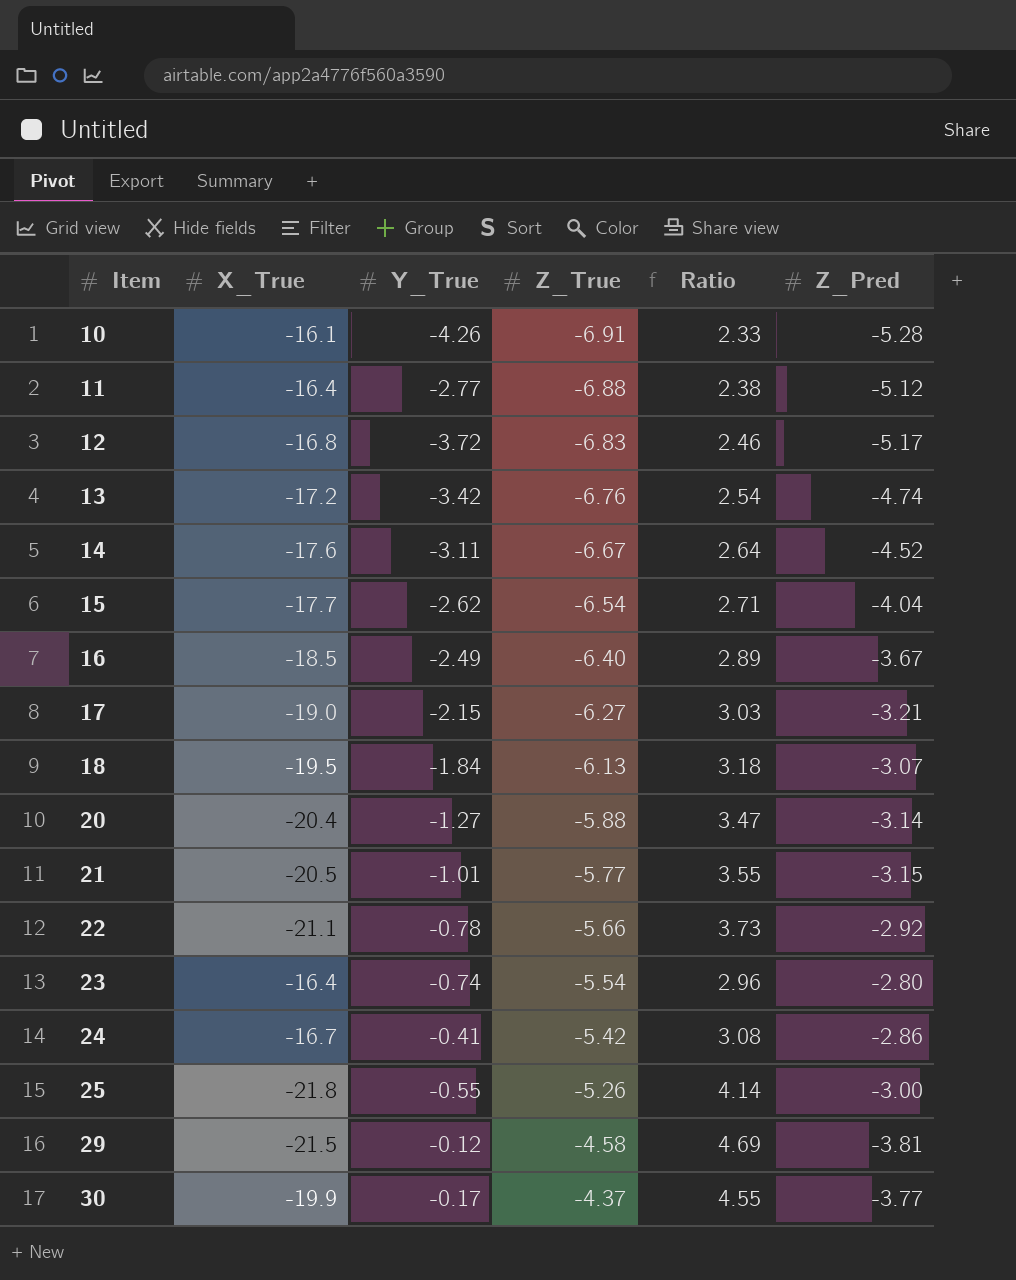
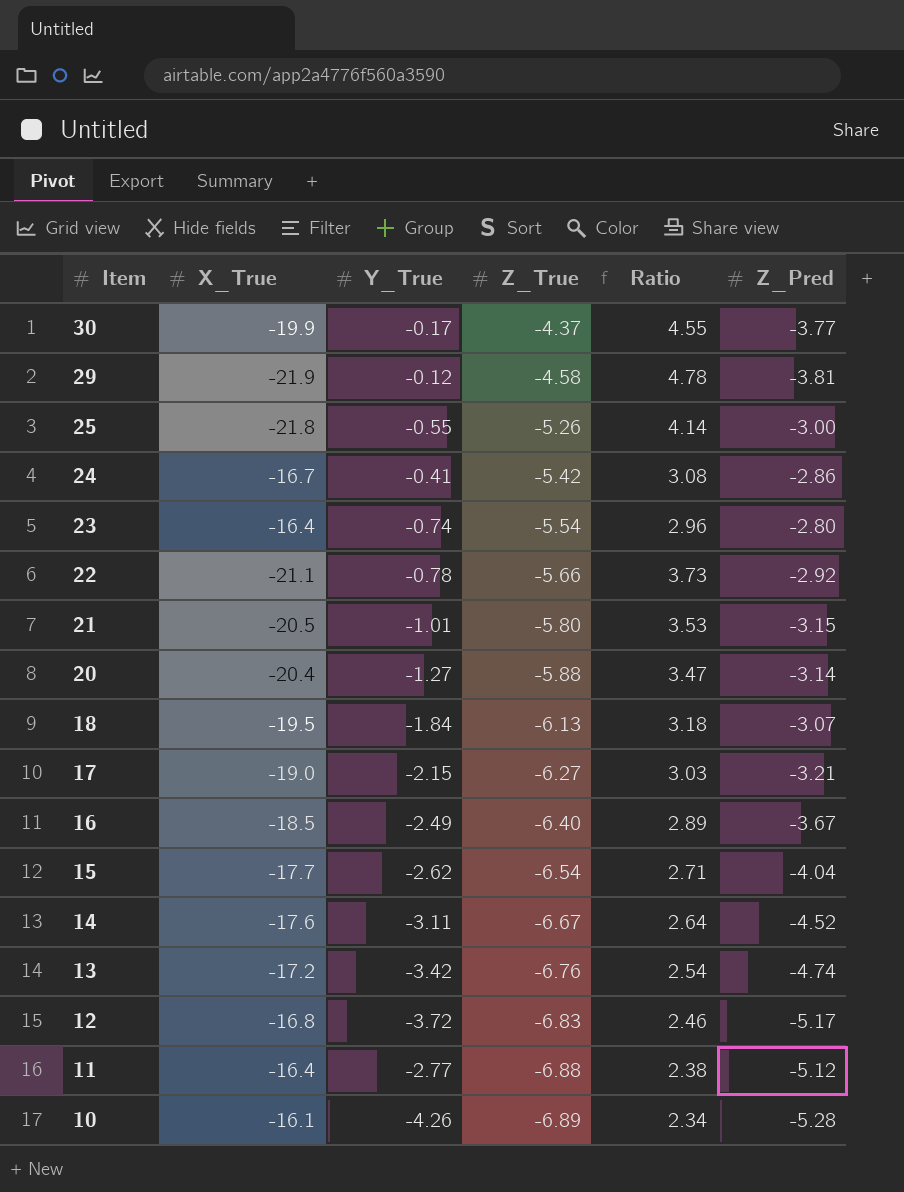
row order: Item ascending -> Item descending
29 | X_True: -21.5 -> -21.9
29 | Ratio: 4.69 -> 4.78
21 | Z_True: -5.77 -> -5.80
21 | Ratio: 3.55 -> 3.53
10 | Z_True: -6.91 -> -6.89
10 | Ratio: 2.33 -> 2.34

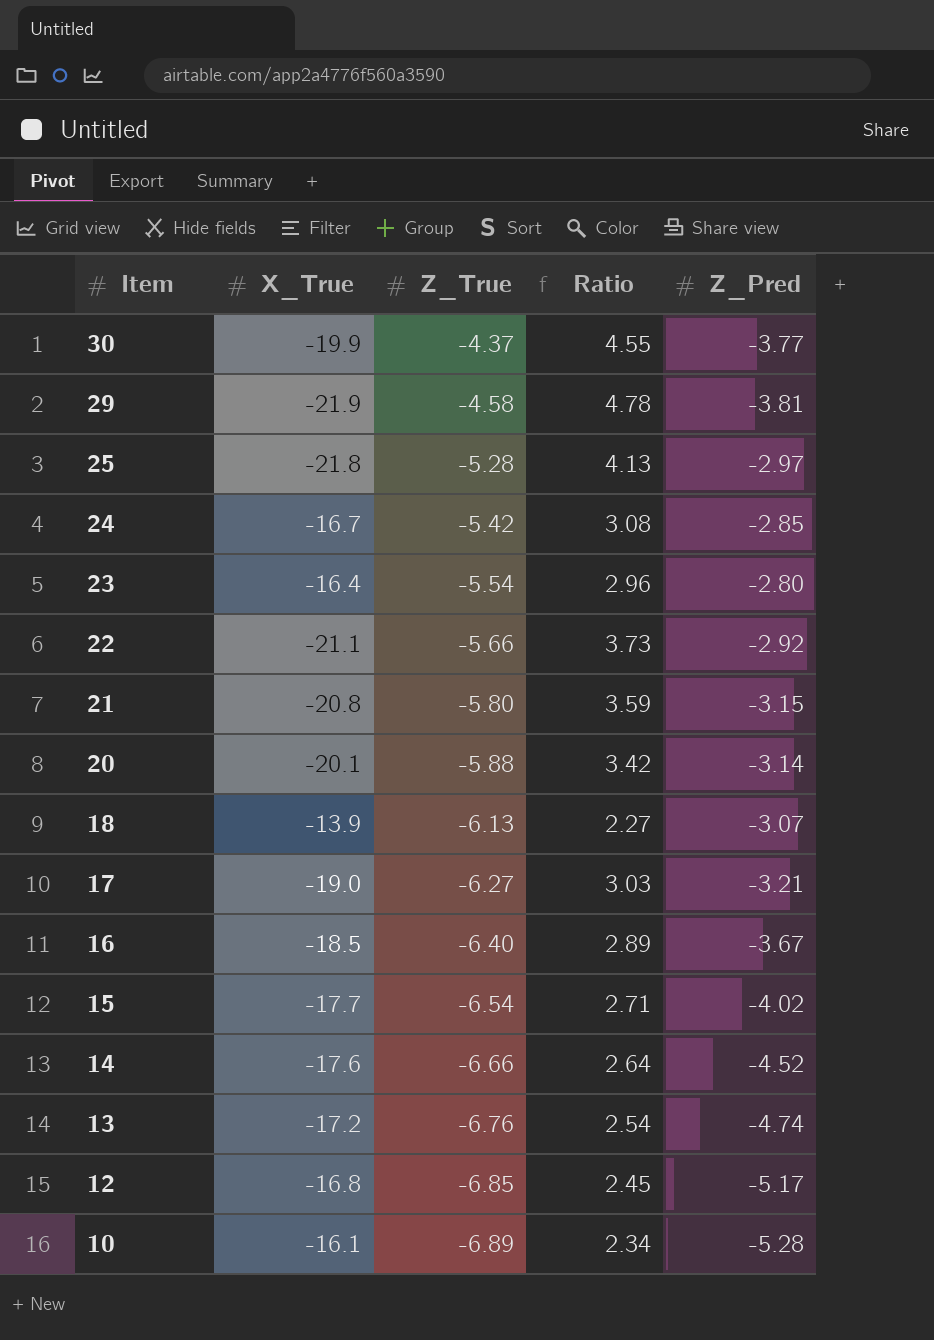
column Y_True | position: 3 -> none
row 11: -16.4 | -2.77 | -6.88 | 2.38 | -5.12 -> none
25 | Z_True: -5.26 -> -5.28
25 | Ratio: 4.14 -> 4.13
25 | Z_Pred: -3.00 -> -2.97
24 | Z_Pred: -2.86 -> -2.85
21 | X_True: -20.5 -> -20.8
21 | Ratio: 3.53 -> 3.59
20 | X_True: -20.4 -> -20.1
20 | Ratio: 3.47 -> 3.42
18 | X_True: -19.5 -> -13.9
18 | Ratio: 3.18 -> 2.27
15 | Z_Pred: -4.04 -> -4.02
14 | Z_True: -6.67 -> -6.66
12 | Z_True: -6.83 -> -6.85
12 | Ratio: 2.46 -> 2.45

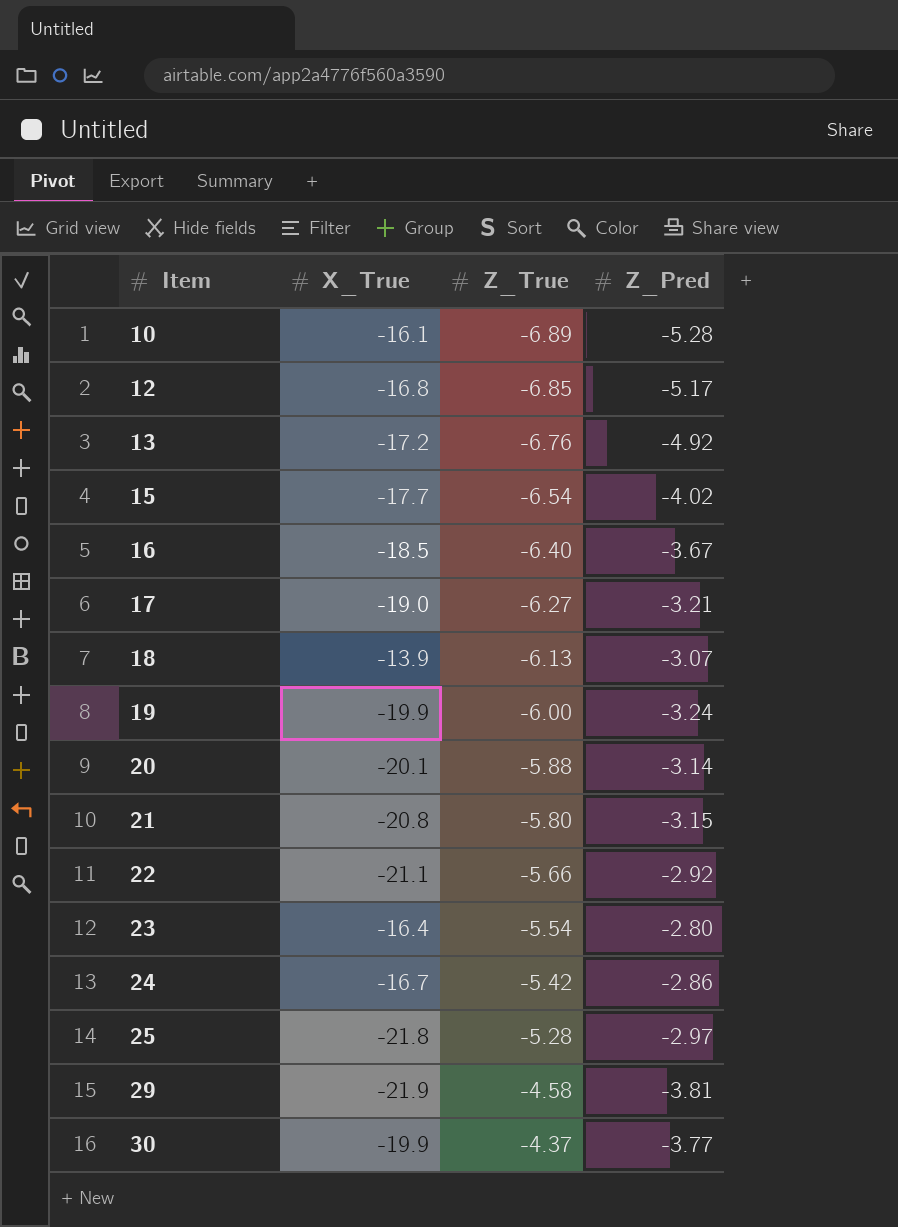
row order: Item descending -> Item ascending
column Ratio | formula: [X_True] / [Z_True] -> none
row 14: -17.6 | -6.66 | 2.64 | -4.52 -> none
13 | Z_Pred: -4.74 -> -4.92
row 19: none -> -19.9 | -6.00 | -3.24
24 | Z_Pred: -2.85 -> -2.86

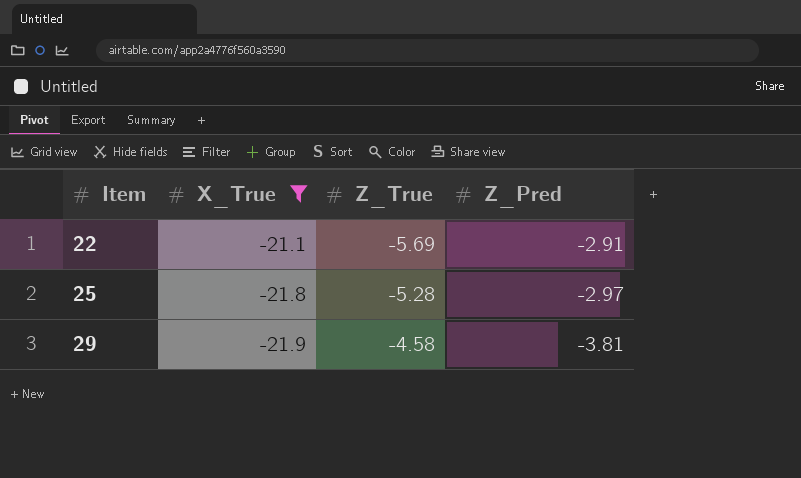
filter: none -> X_True <= -21.1
22 | Z_True: -5.66 -> -5.69
22 | Z_Pred: -2.92 -> -2.91

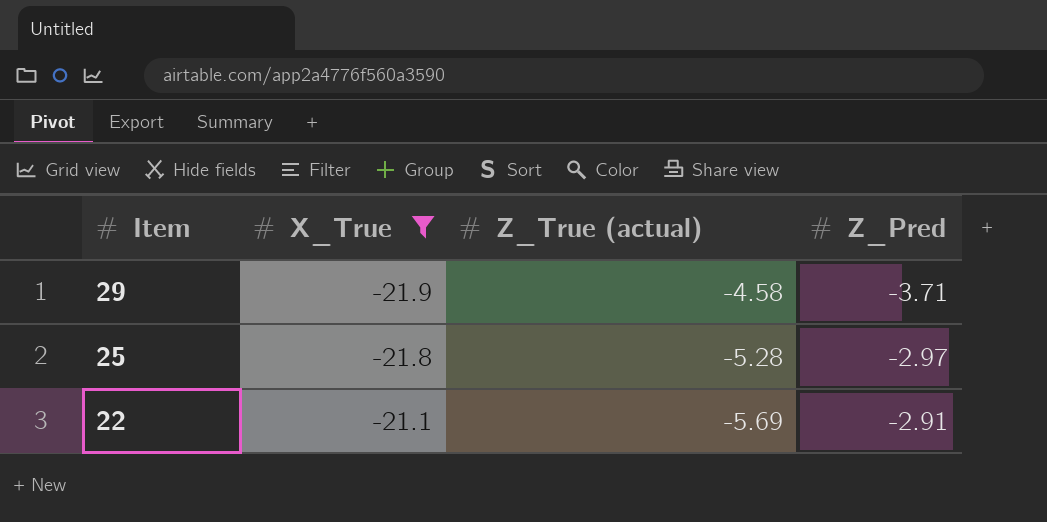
row order: Item ascending -> Item descending
column name: Z_True -> Z_True (actual)
29 | Z_Pred: -3.81 -> -3.71

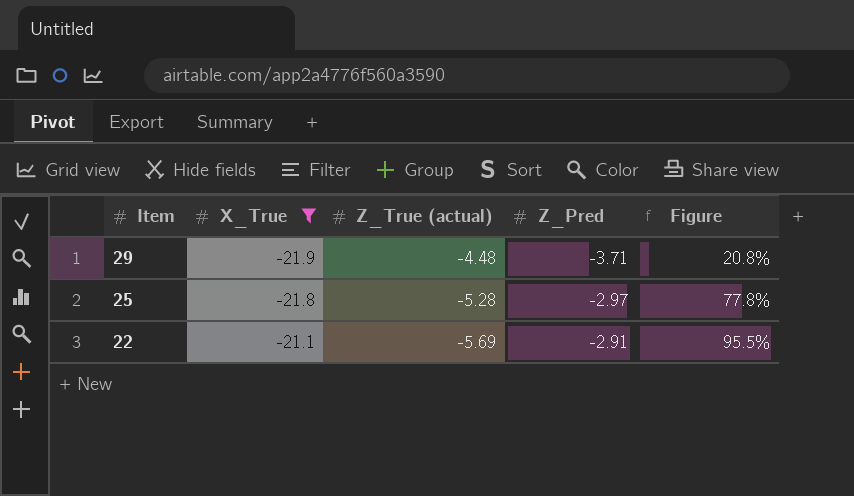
column Figure | formula: none -> ([Z_True (actual)] - [Z_Pred]) / [Z_Pred]
29 | Z_True (actual): -4.58 -> -4.48

